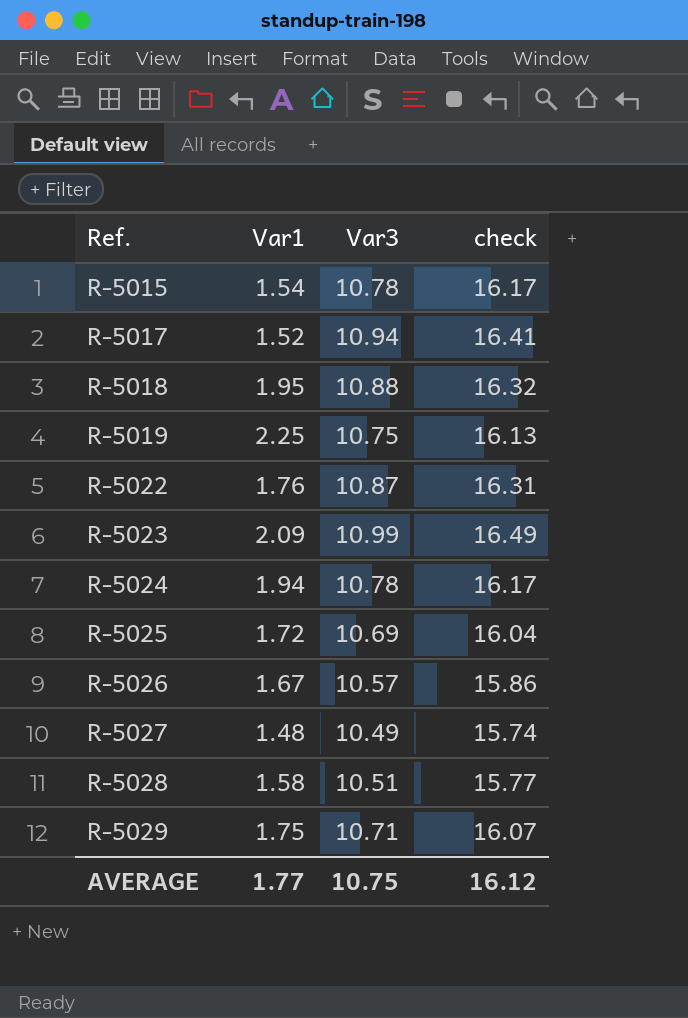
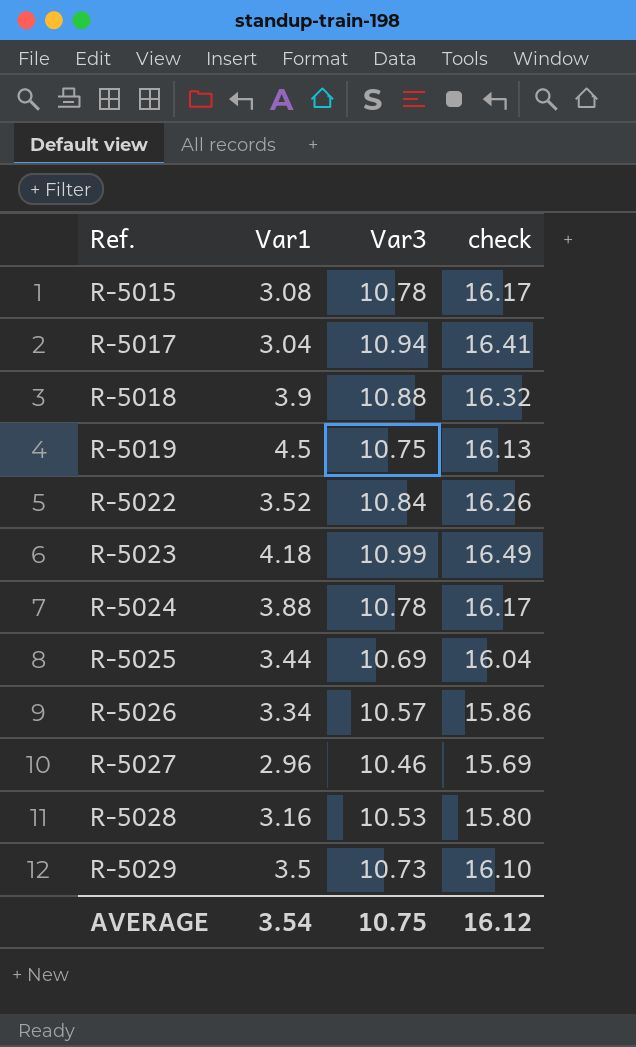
R-5015 | Var1: 1.54 -> 3.08
R-5017 | Var1: 1.52 -> 3.04
R-5018 | Var1: 1.95 -> 3.9
R-5019 | Var1: 2.25 -> 4.5
R-5022 | Var1: 1.76 -> 3.52
R-5022 | Var3: 10.87 -> 10.84
R-5022 | check: 16.31 -> 16.26
R-5023 | Var1: 2.09 -> 4.18
R-5024 | Var1: 1.94 -> 3.88
R-5025 | Var1: 1.72 -> 3.44
R-5026 | Var1: 1.67 -> 3.34
R-5027 | Var1: 1.48 -> 2.96
R-5027 | Var3: 10.49 -> 10.46
R-5027 | check: 15.74 -> 15.69
R-5028 | Var1: 1.58 -> 3.16
R-5028 | Var3: 10.51 -> 10.53
R-5028 | check: 15.77 -> 15.80
R-5029 | Var1: 1.75 -> 3.5
R-5029 | Var3: 10.71 -> 10.73
R-5029 | check: 16.07 -> 16.10
AVERAGE | Var1: 1.77 -> 3.54

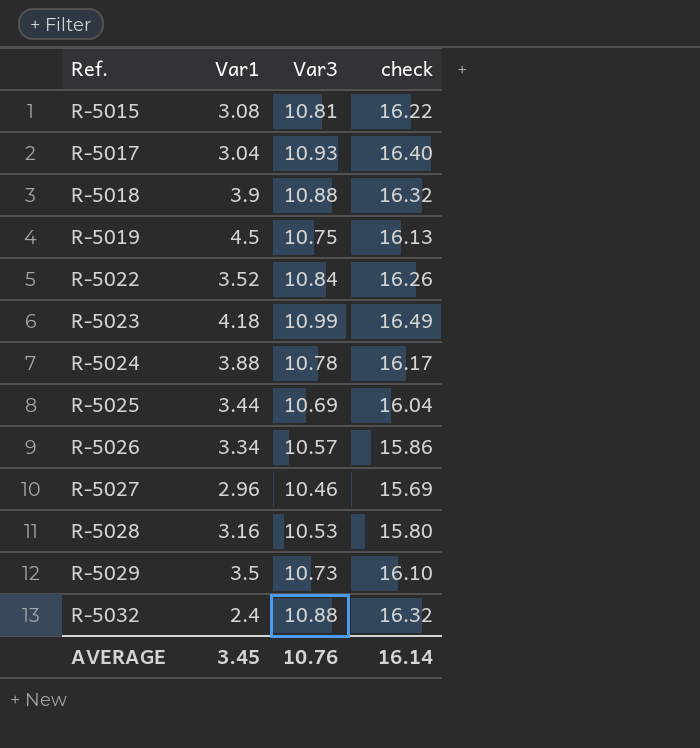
R-5015 | Var3: 10.78 -> 10.81
R-5015 | check: 16.17 -> 16.22
R-5017 | Var3: 10.94 -> 10.93
R-5017 | check: 16.41 -> 16.40
row R-5032: none -> 2.4 | 10.88 | 16.32
AVERAGE | Var1: 3.54 -> 3.45
AVERAGE | Var3: 10.75 -> 10.76
AVERAGE | check: 16.12 -> 16.14

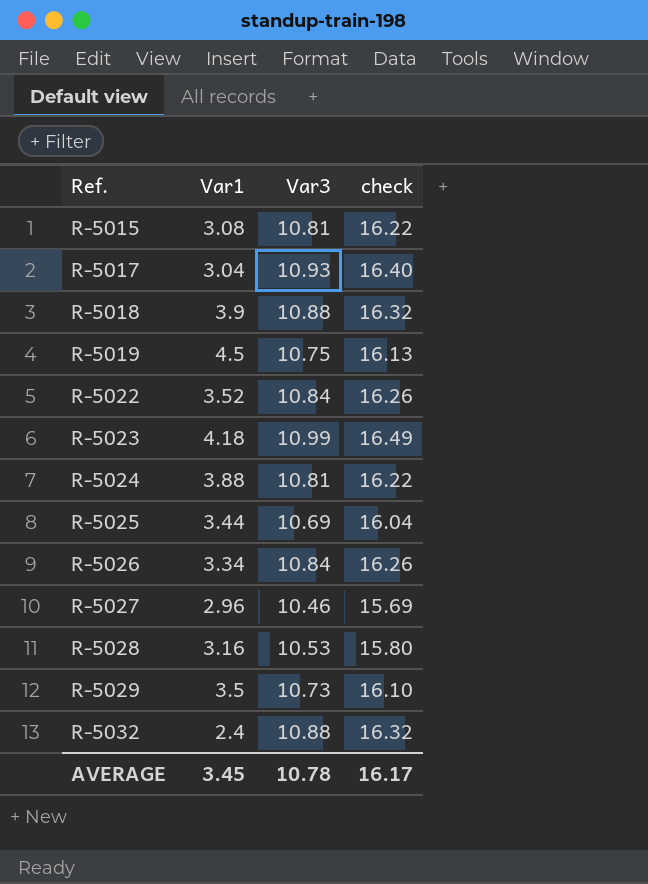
R-5024 | Var3: 10.78 -> 10.81
R-5024 | check: 16.17 -> 16.22
R-5026 | Var3: 10.57 -> 10.84
R-5026 | check: 15.86 -> 16.26
AVERAGE | Var3: 10.76 -> 10.78
AVERAGE | check: 16.14 -> 16.17

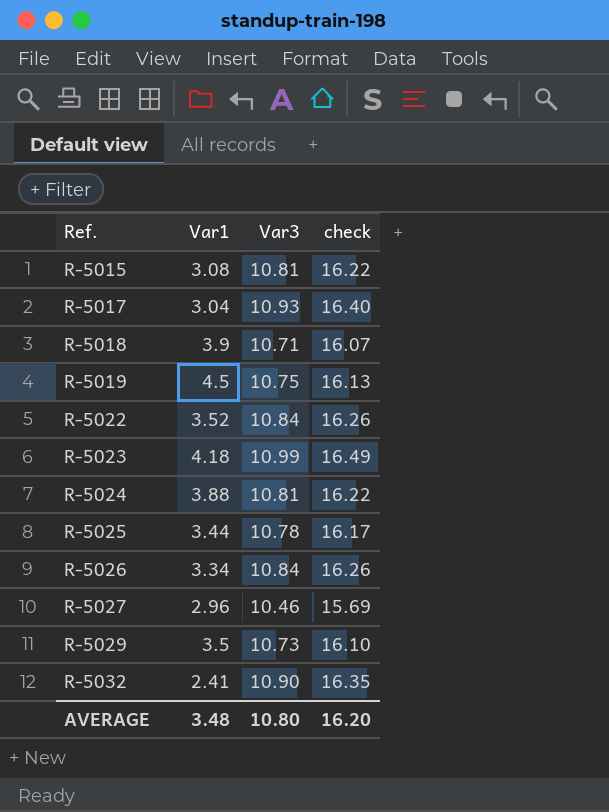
row R-5028: 3.16 | 10.53 | 15.80 -> none
R-5018 | Var3: 10.88 -> 10.71
R-5018 | check: 16.32 -> 16.07
R-5025 | Var3: 10.69 -> 10.78
R-5025 | check: 16.04 -> 16.17
R-5032 | Var1: 2.4 -> 2.41
R-5032 | Var3: 10.88 -> 10.90
R-5032 | check: 16.32 -> 16.35
AVERAGE | Var1: 3.45 -> 3.48
AVERAGE | Var3: 10.78 -> 10.80
AVERAGE | check: 16.17 -> 16.20

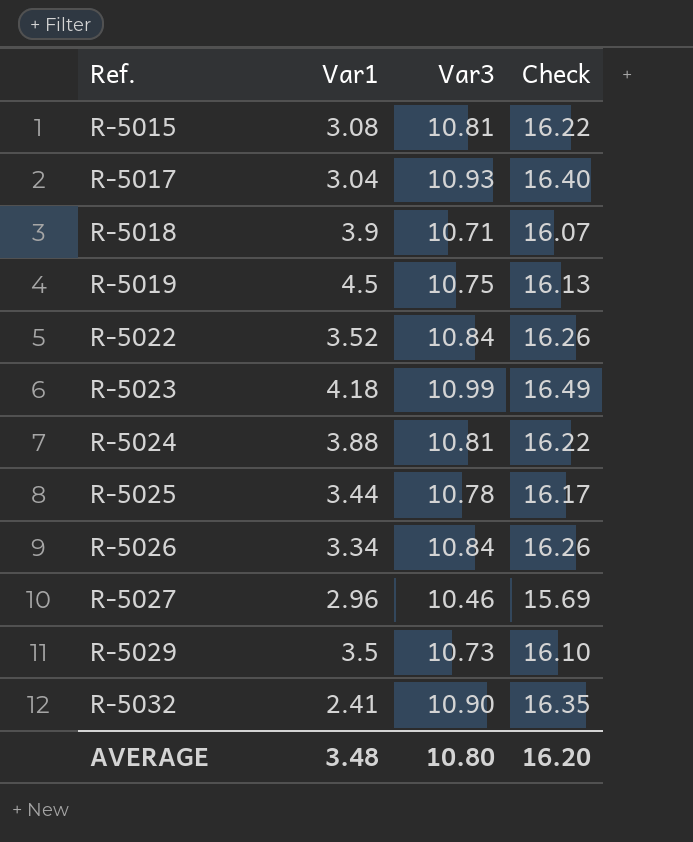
column name: check -> Check

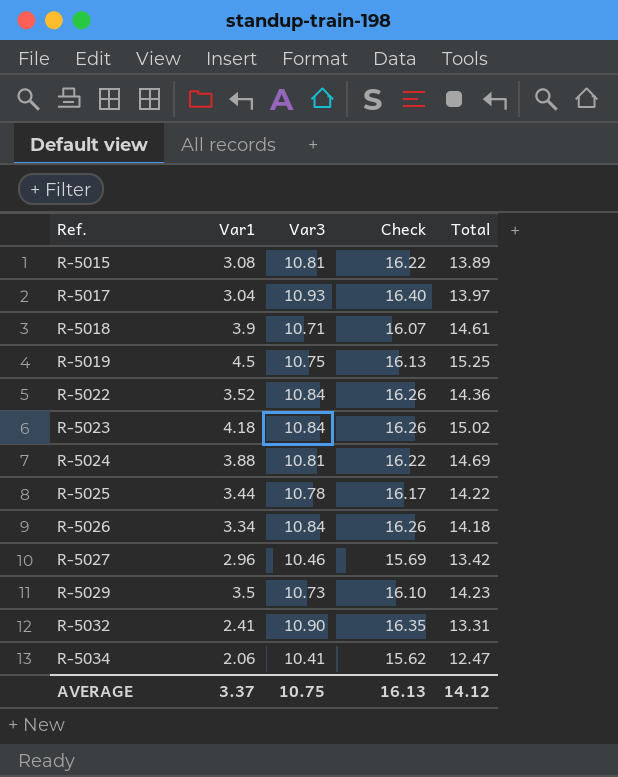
column Total | formula: none -> [Var1] + [Var3]
R-5023 | Var3: 10.99 -> 10.84
R-5023 | Check: 16.49 -> 16.26
row R-5034: none -> 2.06 | 10.41 | 15.62 | 12.47
AVERAGE | Var1: 3.48 -> 3.37
AVERAGE | Var3: 10.80 -> 10.75
AVERAGE | Check: 16.20 -> 16.13

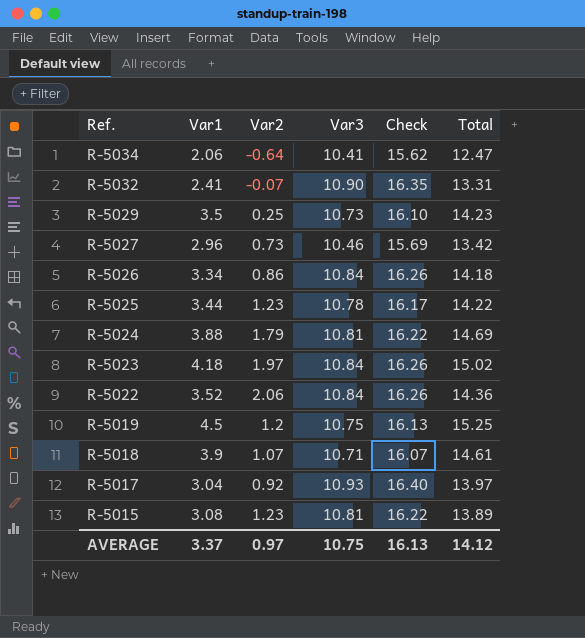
row order: Ref. ascending -> Ref. descending
column Var2 | position: none -> 3

